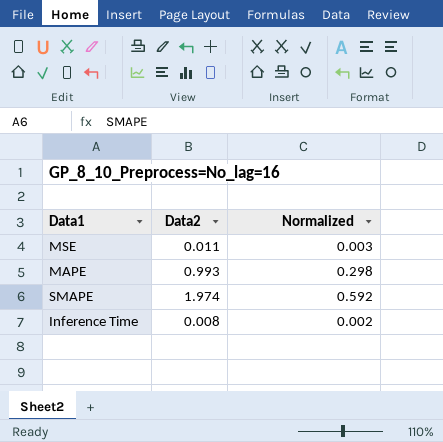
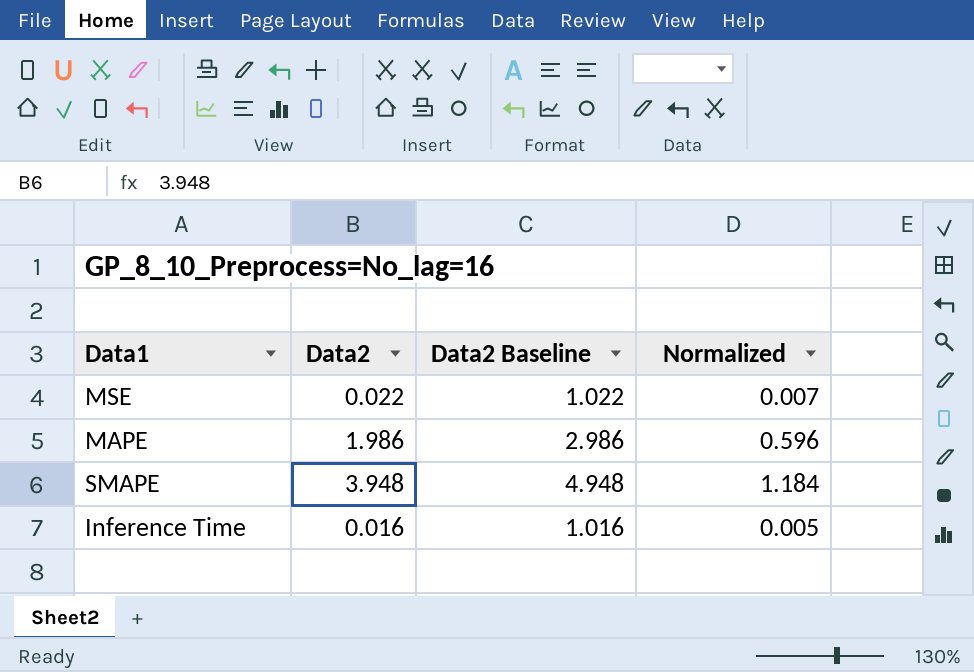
column Data2 Baseline | formula: none -> [Data2] + 1
MSE | Data2: 0.011 -> 0.022
MSE | Normalized: 0.003 -> 0.007
MAPE | Data2: 0.993 -> 1.986
MAPE | Normalized: 0.298 -> 0.596
SMAPE | Data2: 1.974 -> 3.948
SMAPE | Normalized: 0.592 -> 1.184
Inference Time | Data2: 0.008 -> 0.016
Inference Time | Normalized: 0.002 -> 0.005

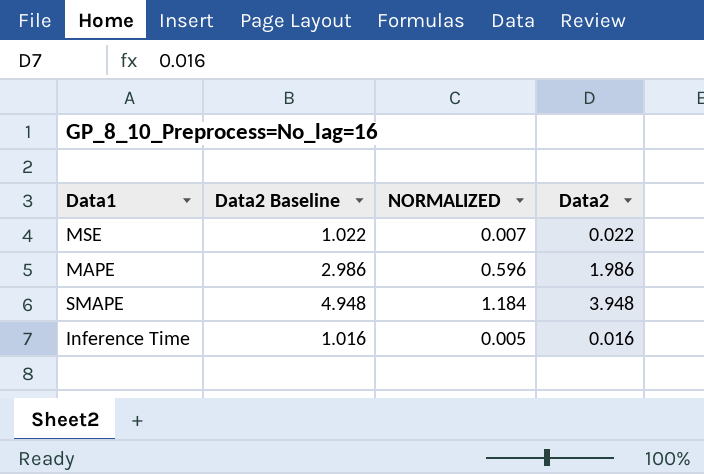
column name: Normalized -> NORMALIZED
column Data2 | position: 2 -> 4

